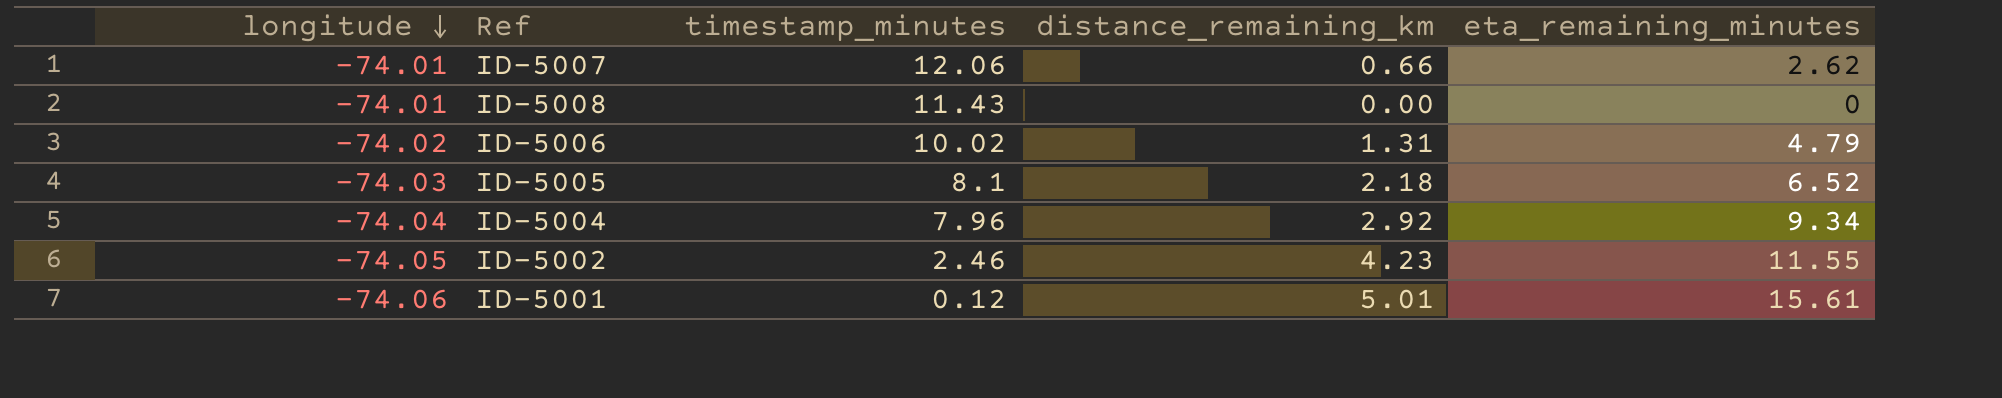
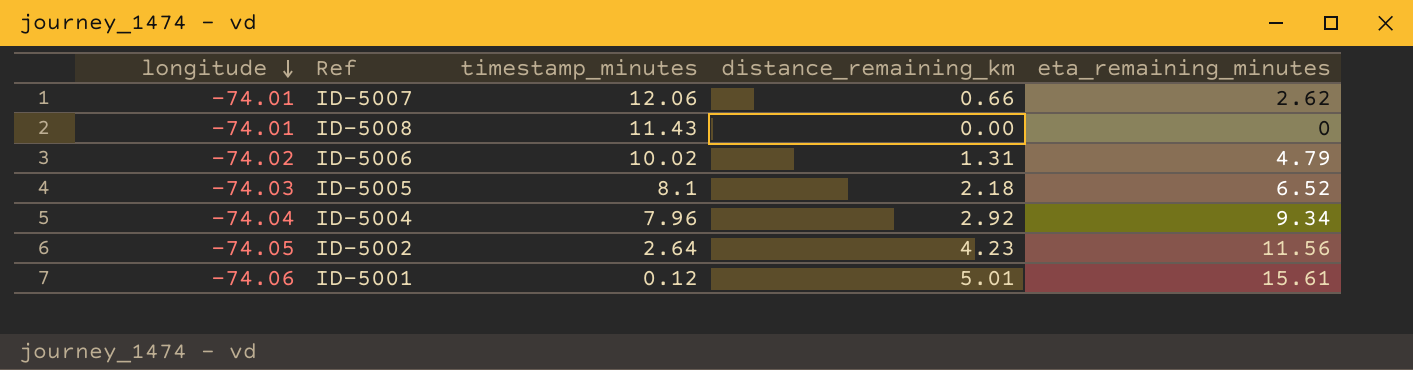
ID-5002 | timestamp_minutes: 2.46 -> 2.64
ID-5002 | eta_remaining_minutes: 11.55 -> 11.56

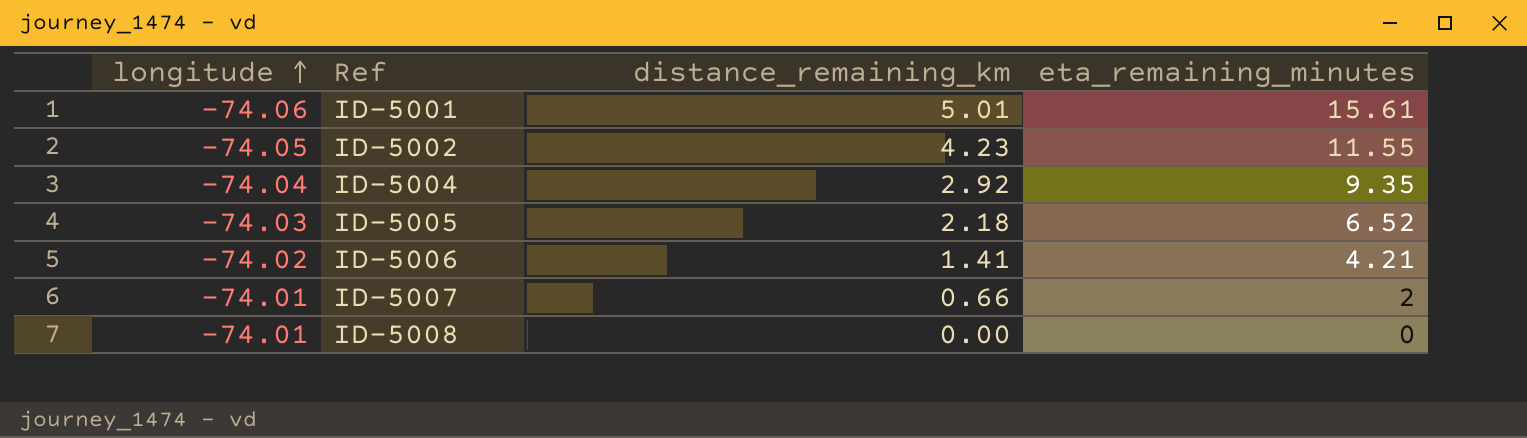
row order: longitude descending -> longitude ascending
column timestamp_minutes | position: 3 -> none
ID-5002 | eta_remaining_minutes: 11.56 -> 11.55
ID-5004 | eta_remaining_minutes: 9.34 -> 9.35
ID-5006 | distance_remaining_km: 1.31 -> 1.41
ID-5006 | eta_remaining_minutes: 4.79 -> 4.21
ID-5007 | eta_remaining_minutes: 2.62 -> 2

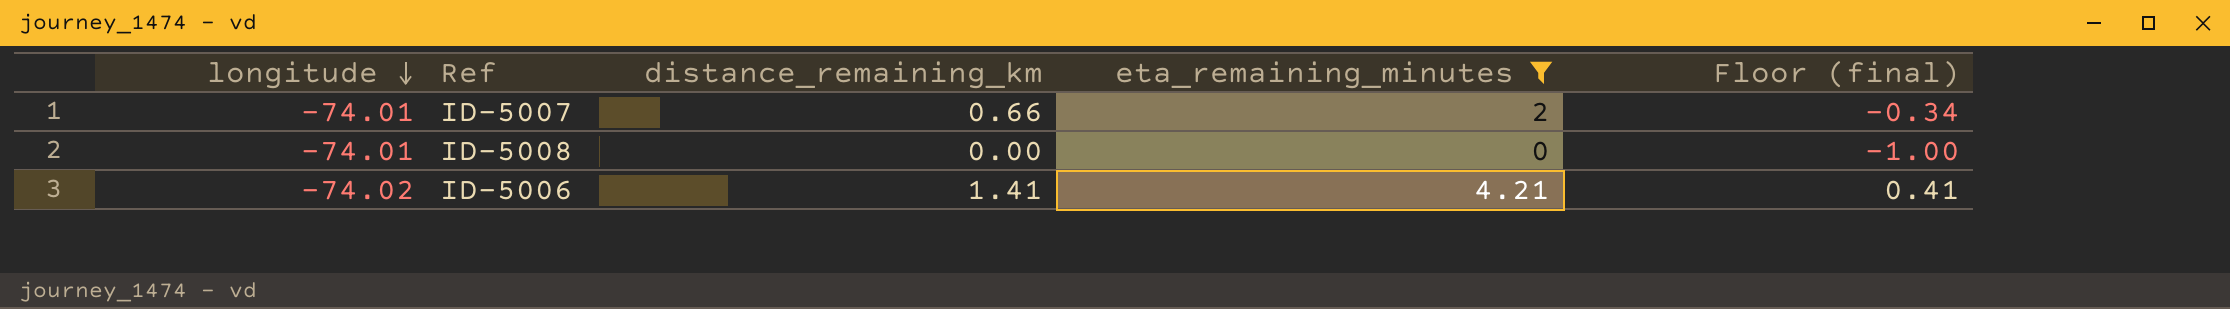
filter: none -> eta_remaining_minutes <= 4.21
row order: longitude ascending -> longitude descending
column Floor (final) | formula: none -> [distance_remaining_km] - 1

